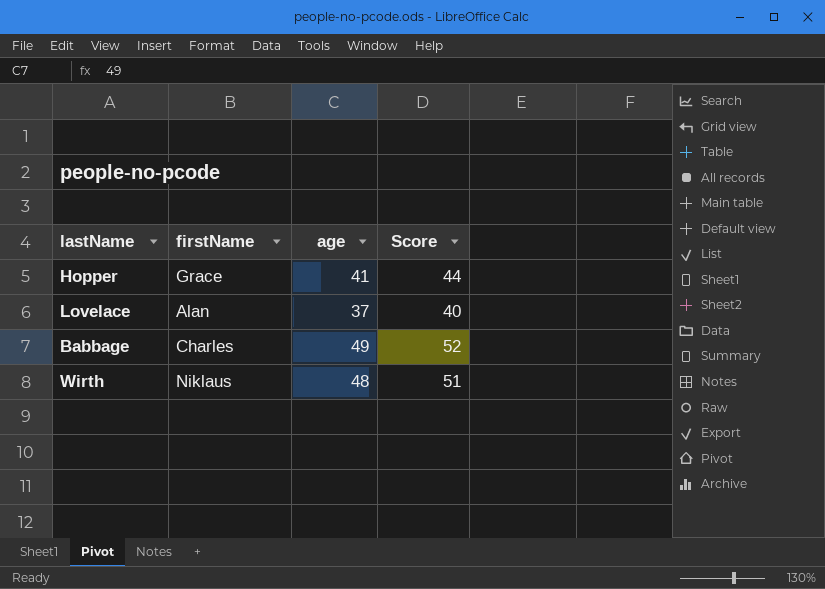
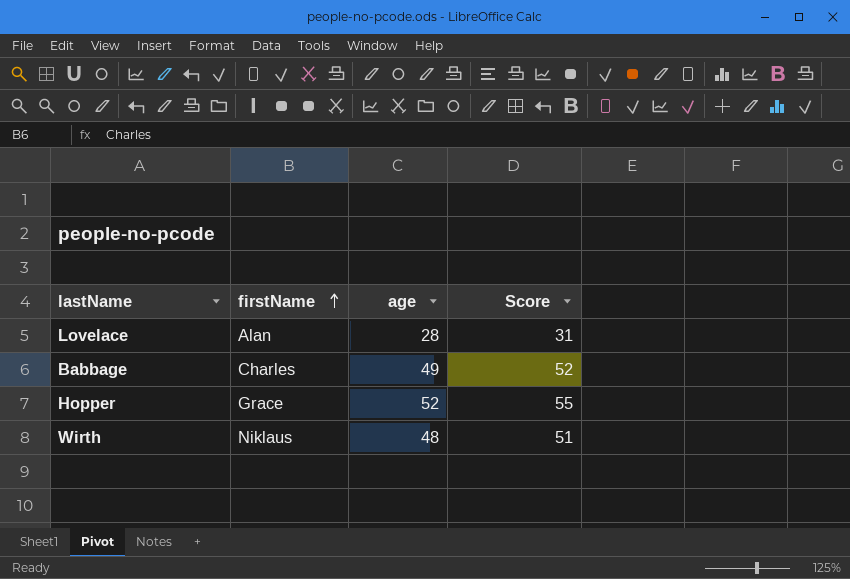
row order: none -> firstName ascending
Lovelace | age: 37 -> 28
Lovelace | Score: 40 -> 31
Hopper | age: 41 -> 52
Hopper | Score: 44 -> 55

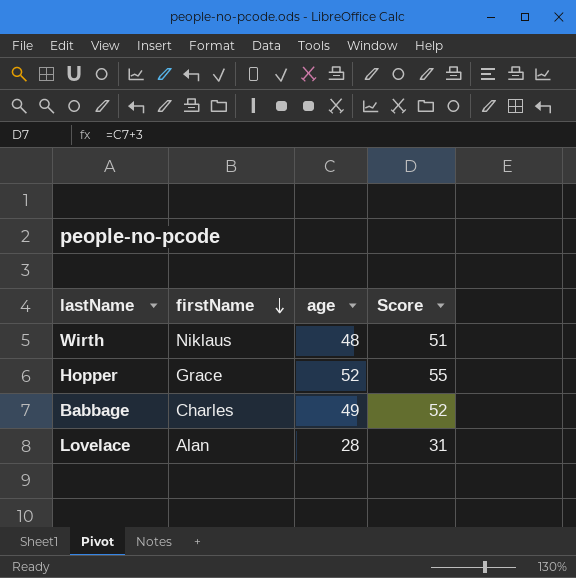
row order: firstName ascending -> firstName descending

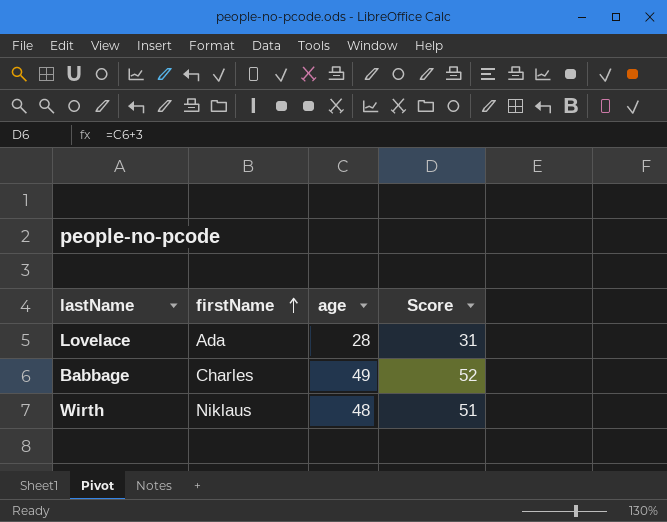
row order: firstName descending -> firstName ascending
row Hopper: Grace | 52 | 55 -> none
Lovelace | firstName: Alan -> Ada

